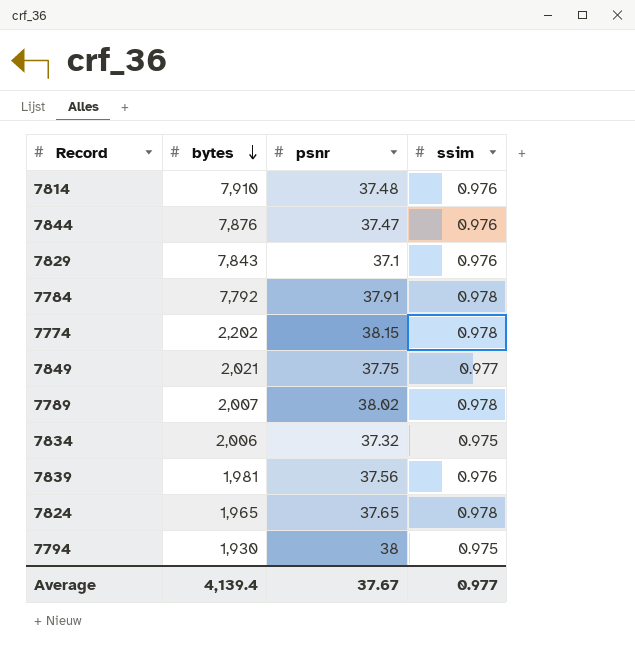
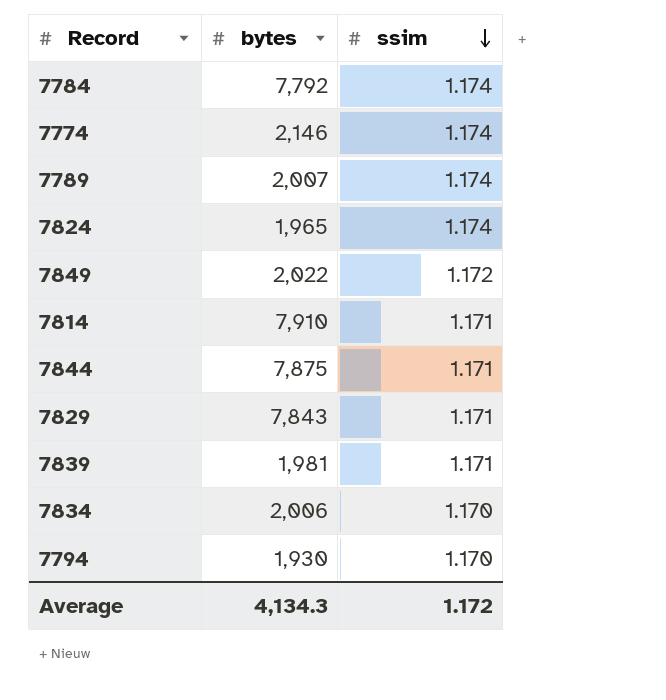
row order: bytes descending -> ssim descending
column psnr | position: 3 -> none
7784 | ssim: 0.978 -> 1.174
7774 | bytes: 2,202 -> 2,146
7774 | ssim: 0.978 -> 1.174
7789 | ssim: 0.978 -> 1.174
7824 | ssim: 0.978 -> 1.174
7849 | bytes: 2,021 -> 2,022
7849 | ssim: 0.977 -> 1.172
7814 | ssim: 0.976 -> 1.171
7844 | bytes: 7,876 -> 7,875
7844 | ssim: 0.976 -> 1.171
7829 | ssim: 0.976 -> 1.171
7839 | ssim: 0.976 -> 1.171
7834 | ssim: 0.975 -> 1.170
7794 | ssim: 0.975 -> 1.170
Average | bytes: 4,139.4 -> 4,134.3
Average | ssim: 0.977 -> 1.172

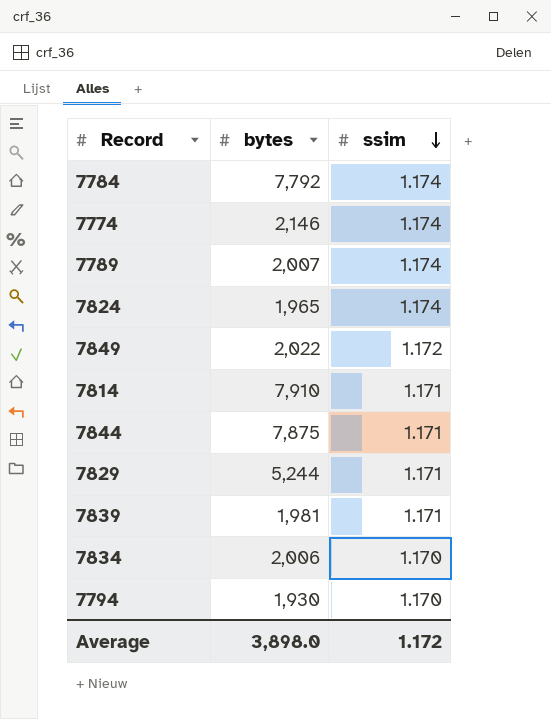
7829 | bytes: 7,843 -> 5,244
Average | bytes: 4,134.3 -> 3,898.0

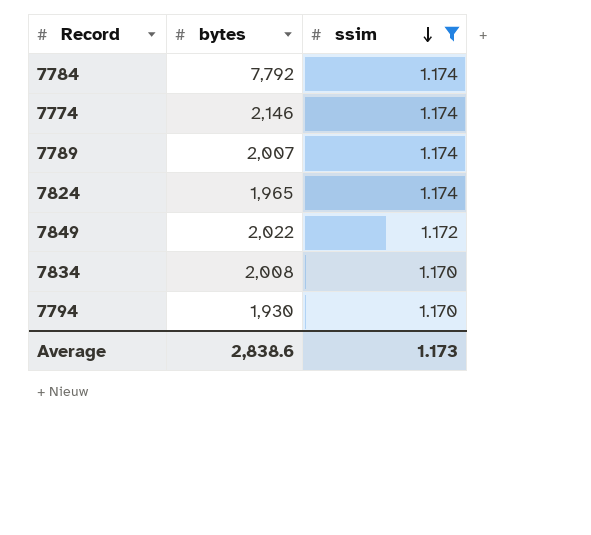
filter: none -> ssim != 1.171
7834 | bytes: 2,006 -> 2,008
Average | bytes: 3,898.0 -> 2,838.6
Average | ssim: 1.172 -> 1.173

